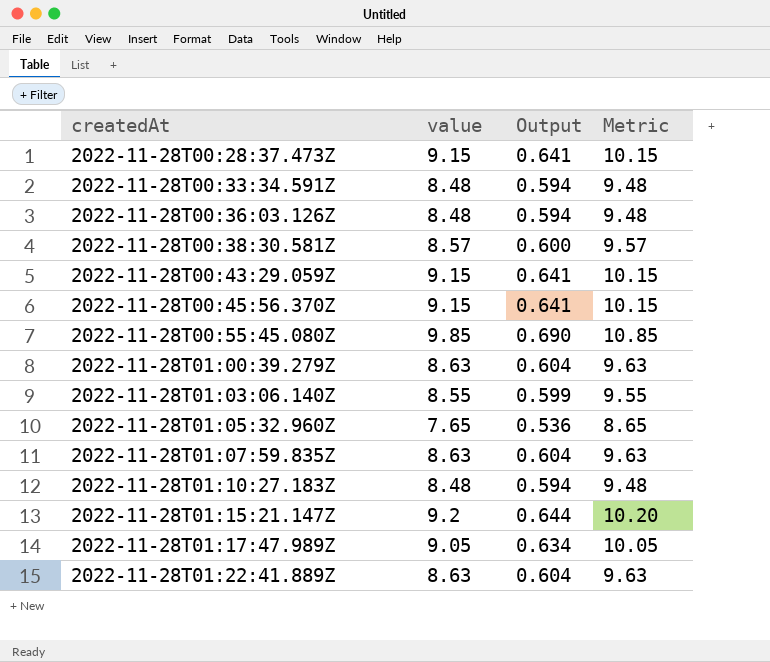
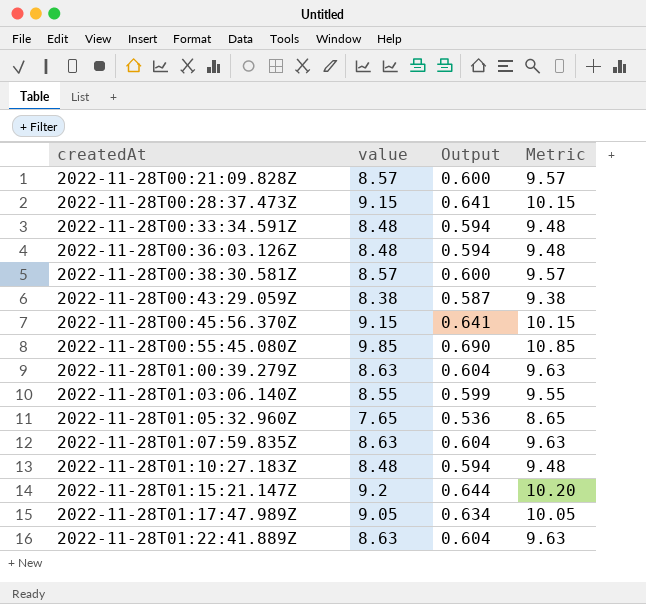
row 2022-11-28T00:21:09.828Z: none -> 8.57 | 0.600 | 9.57
2022-11-28T00:43:29.059Z | value: 9.15 -> 8.38
2022-11-28T00:43:29.059Z | Output: 0.641 -> 0.587
2022-11-28T00:43:29.059Z | Metric: 10.15 -> 9.38

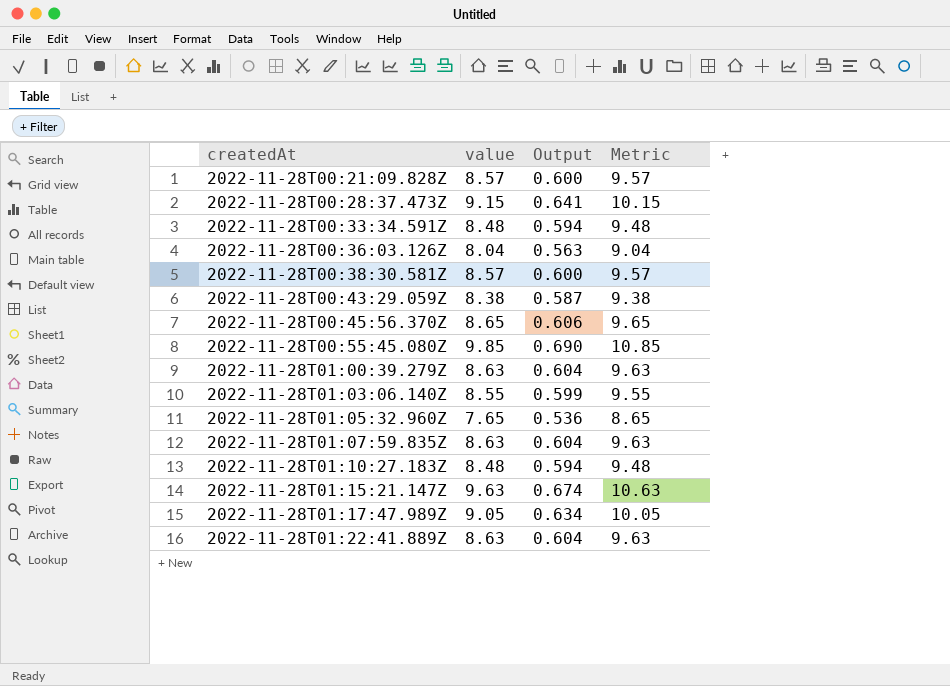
2022-11-28T00:36:03.126Z | value: 8.48 -> 8.04
2022-11-28T00:36:03.126Z | Output: 0.594 -> 0.563
2022-11-28T00:36:03.126Z | Metric: 9.48 -> 9.04
2022-11-28T00:45:56.370Z | value: 9.15 -> 8.65
2022-11-28T00:45:56.370Z | Output: 0.641 -> 0.606
2022-11-28T00:45:56.370Z | Metric: 10.15 -> 9.65
2022-11-28T01:15:21.147Z | value: 9.2 -> 9.63
2022-11-28T01:15:21.147Z | Output: 0.644 -> 0.674
2022-11-28T01:15:21.147Z | Metric: 10.20 -> 10.63

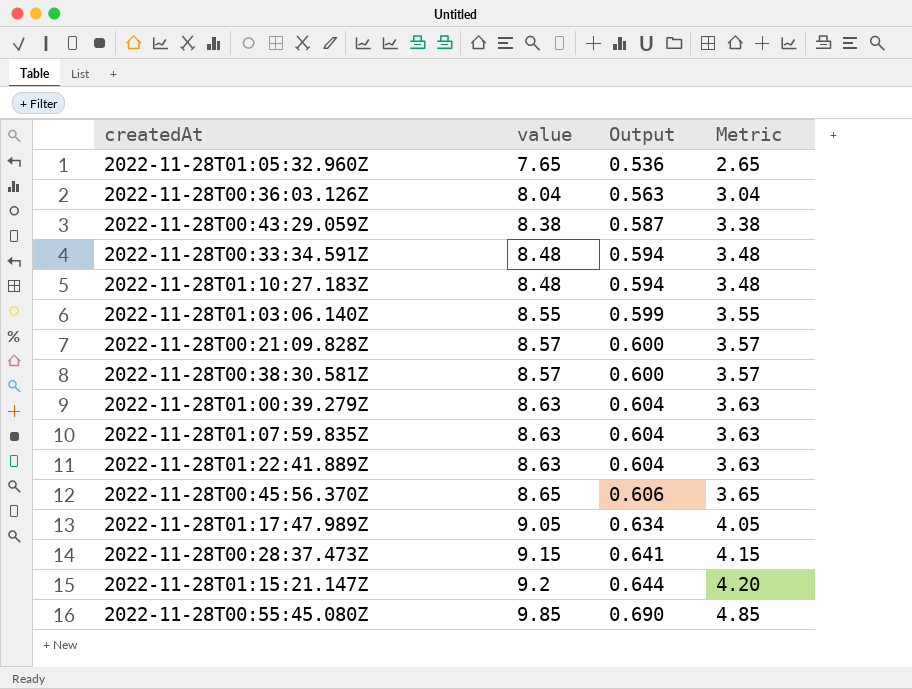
row order: createdAt ascending -> value ascending
column Metric | formula: [value] + 1 -> [value] - 5
2022-11-28T01:15:21.147Z | value: 9.63 -> 9.2
2022-11-28T01:15:21.147Z | Output: 0.674 -> 0.644

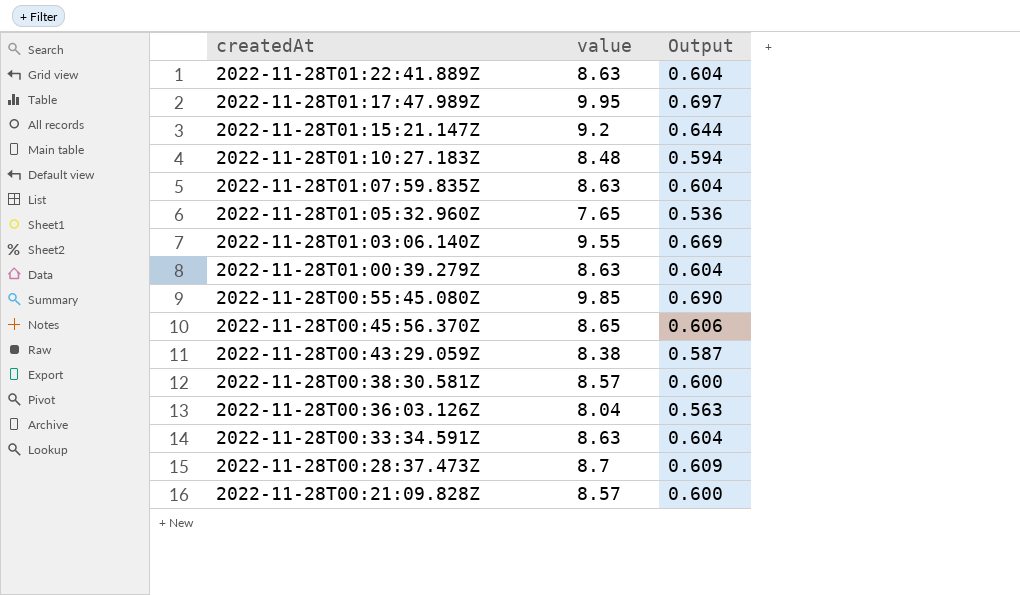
row order: value ascending -> createdAt descending
column Metric | formula: [value] - 5 -> none
2022-11-28T01:17:47.989Z | value: 9.05 -> 9.95
2022-11-28T01:17:47.989Z | Output: 0.634 -> 0.697
2022-11-28T01:03:06.140Z | value: 8.55 -> 9.55
2022-11-28T01:03:06.140Z | Output: 0.599 -> 0.669
2022-11-28T00:33:34.591Z | value: 8.48 -> 8.63
2022-11-28T00:33:34.591Z | Output: 0.594 -> 0.604
2022-11-28T00:28:37.473Z | value: 9.15 -> 8.7
2022-11-28T00:28:37.473Z | Output: 0.641 -> 0.609

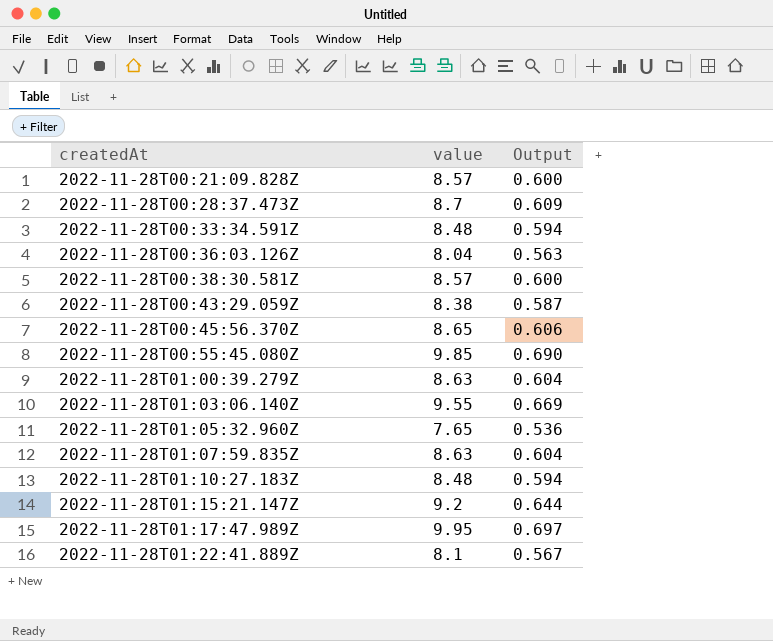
row order: createdAt descending -> createdAt ascending
2022-11-28T00:33:34.591Z | value: 8.63 -> 8.48
2022-11-28T00:33:34.591Z | Output: 0.604 -> 0.594
2022-11-28T01:22:41.889Z | value: 8.63 -> 8.1
2022-11-28T01:22:41.889Z | Output: 0.604 -> 0.567

